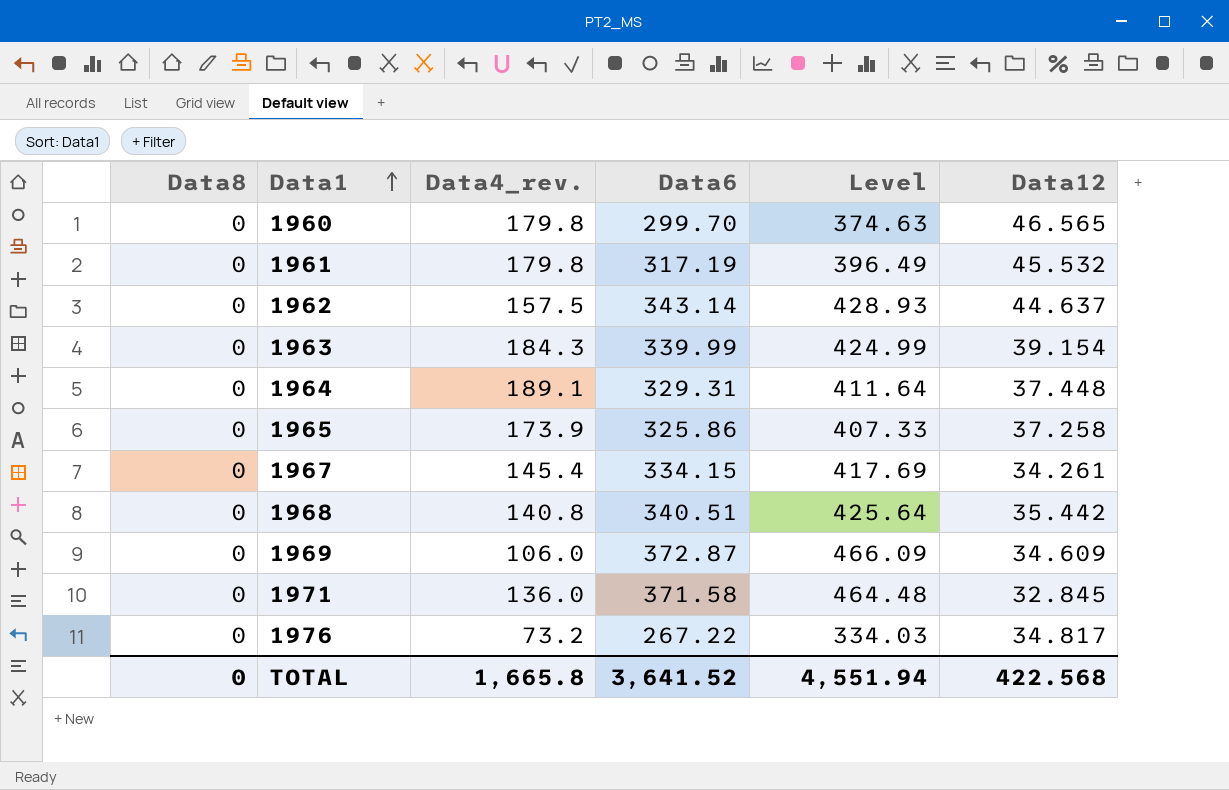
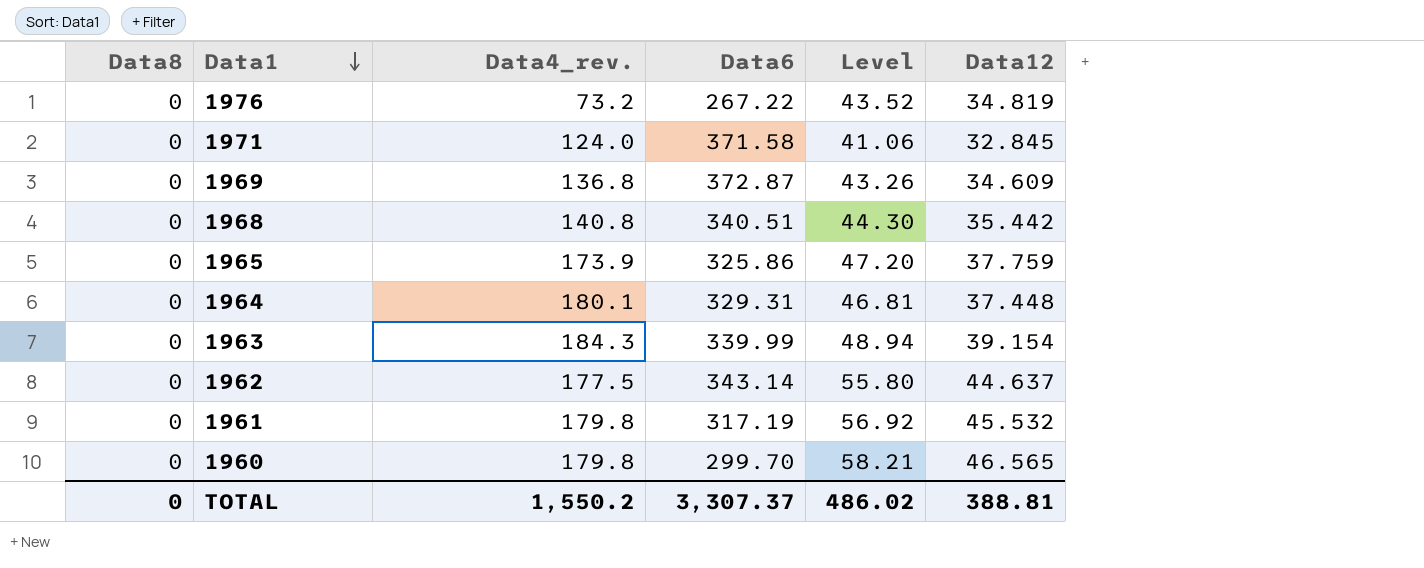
row order: Data1 ascending -> Data1 descending
column Level | formula: [Data6] * 1.25 -> [Data12] * 1.25
row 1967: 0 | 145.4 | 334.15 | 417.69 | 34.261 -> none
1976 | Data12: 34.817 -> 34.819
1971 | Data4_rev.: 136.0 -> 124.0
1969 | Data4_rev.: 106.0 -> 136.8
1965 | Data12: 37.258 -> 37.759
1964 | Data4_rev.: 189.1 -> 180.1
1962 | Data4_rev.: 157.5 -> 177.5
TOTAL | Data4_rev.: 1,665.8 -> 1,550.2
TOTAL | Data6: 3,641.52 -> 3,307.37
TOTAL | Level: 4,551.94 -> 486.02
TOTAL | Data12: 422.568 -> 388.81

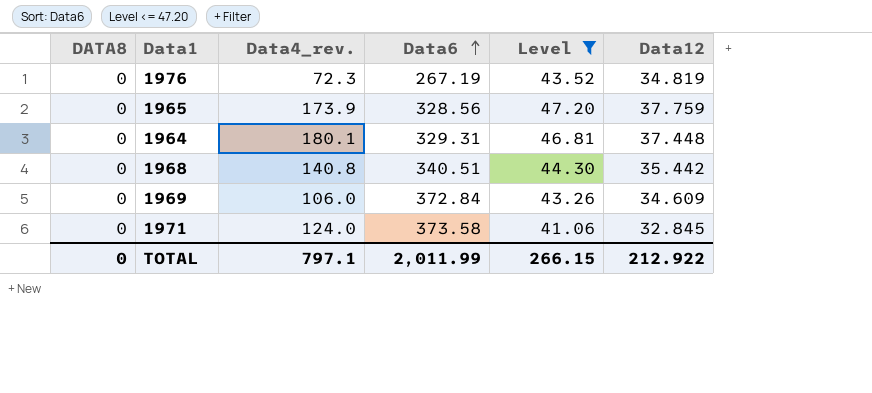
filter: none -> Level <= 47.20
row order: Data1 descending -> Data6 ascending
column name: Data8 -> DATA8
1976 | Data4_rev.: 73.2 -> 72.3
1976 | Data6: 267.22 -> 267.19
1965 | Data6: 325.86 -> 328.56
1969 | Data4_rev.: 136.8 -> 106.0
1969 | Data6: 372.87 -> 372.84
1971 | Data6: 371.58 -> 373.58
TOTAL | Data4_rev.: 1,550.2 -> 797.1
TOTAL | Data6: 3,307.37 -> 2,011.99
TOTAL | Level: 486.02 -> 266.15
TOTAL | Data12: 388.81 -> 212.922

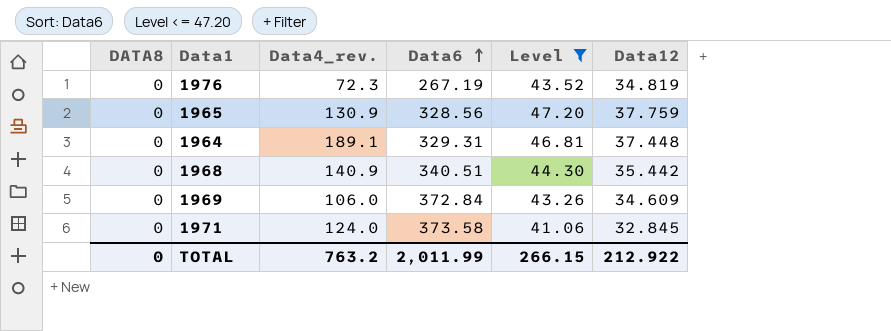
1965 | Data4_rev.: 173.9 -> 130.9
1964 | Data4_rev.: 180.1 -> 189.1
1968 | Data4_rev.: 140.8 -> 140.9
TOTAL | Data4_rev.: 797.1 -> 763.2

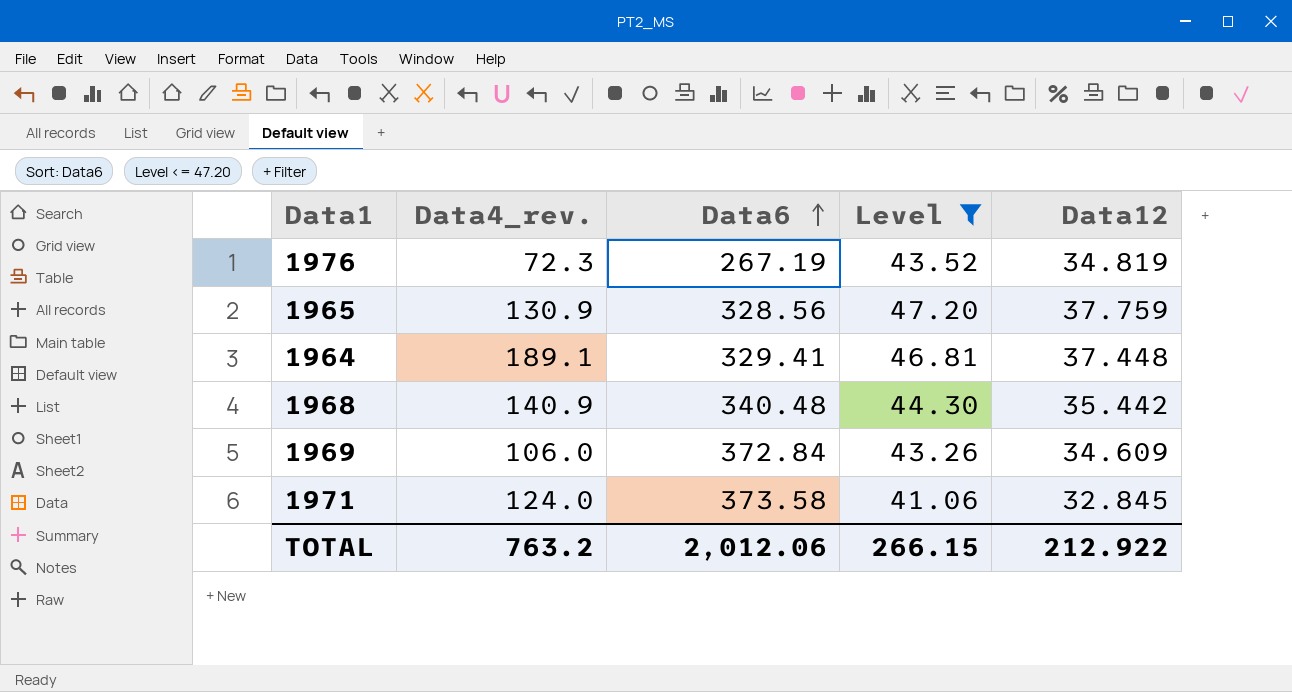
column DATA8 | position: 1 -> none
1964 | Data6: 329.31 -> 329.41
1968 | Data6: 340.51 -> 340.48
TOTAL | Data6: 2,011.99 -> 2,012.06

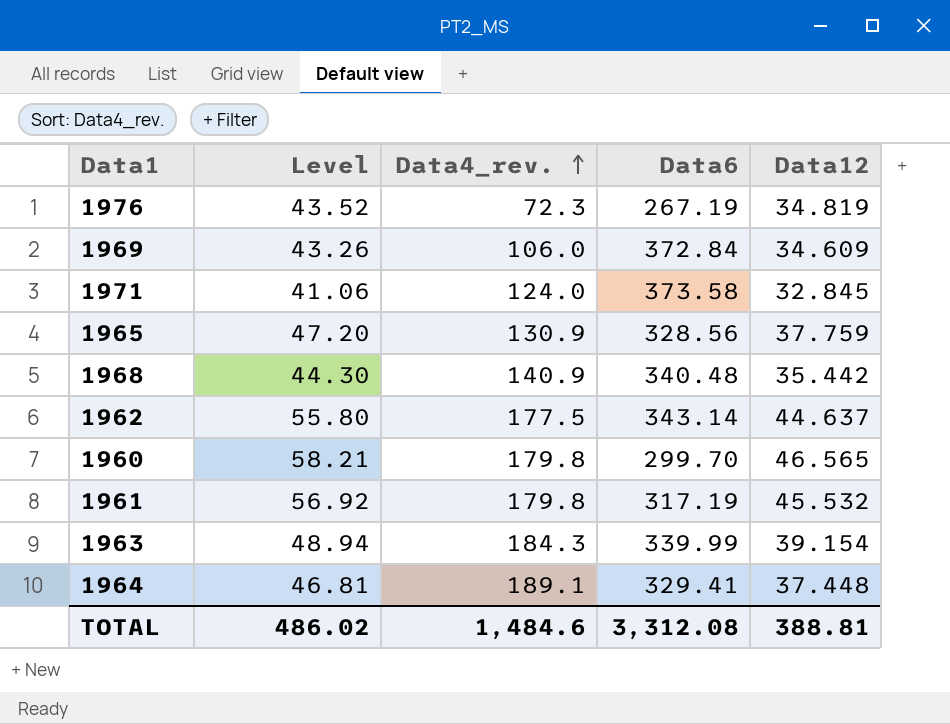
filter: Level <= 47.20 -> none
row order: Data6 ascending -> Data4_rev. ascending
column Level | position: 4 -> 2
TOTAL | Level: 266.15 -> 486.02
TOTAL | Data4_rev.: 763.2 -> 1,484.6
TOTAL | Data6: 2,012.06 -> 3,312.08
TOTAL | Data12: 212.922 -> 388.81

